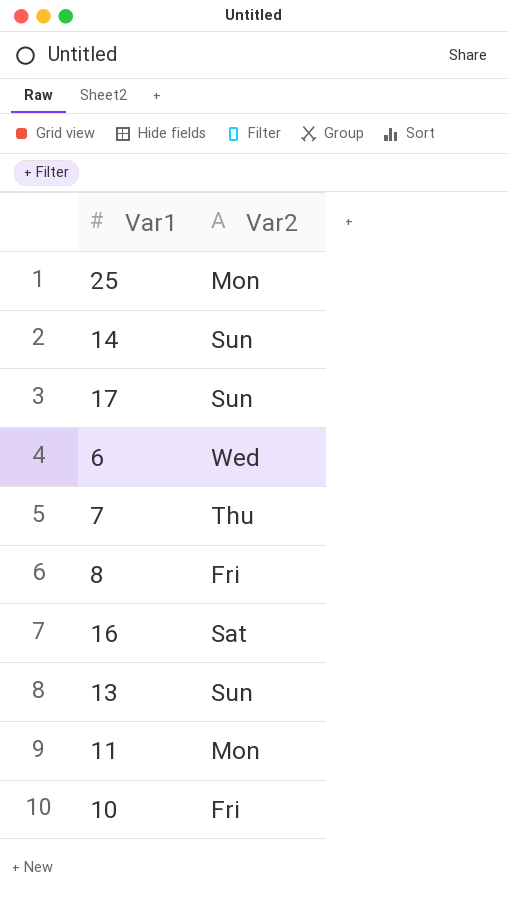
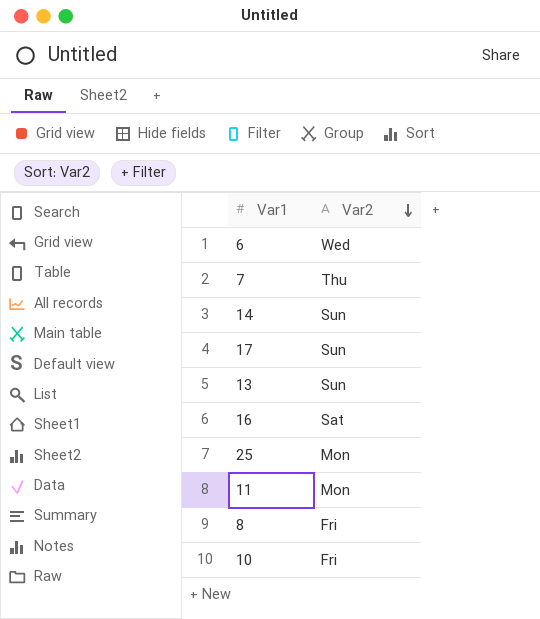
row order: none -> Var2 descending

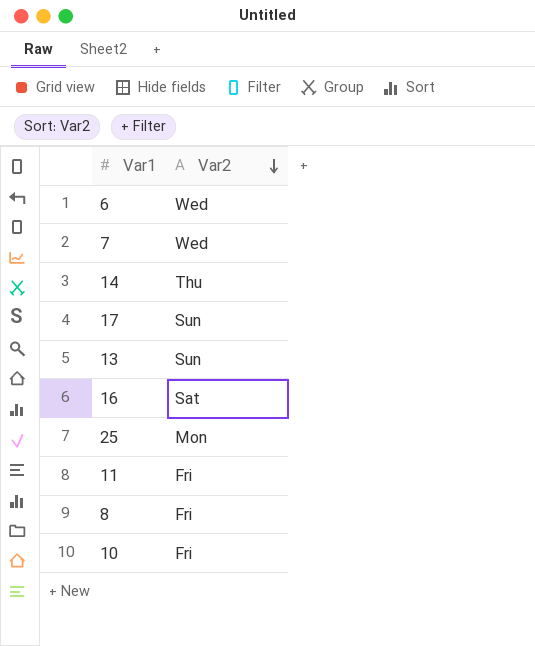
7 | Var2: Thu -> Wed
14 | Var2: Sun -> Thu
11 | Var2: Mon -> Fri

